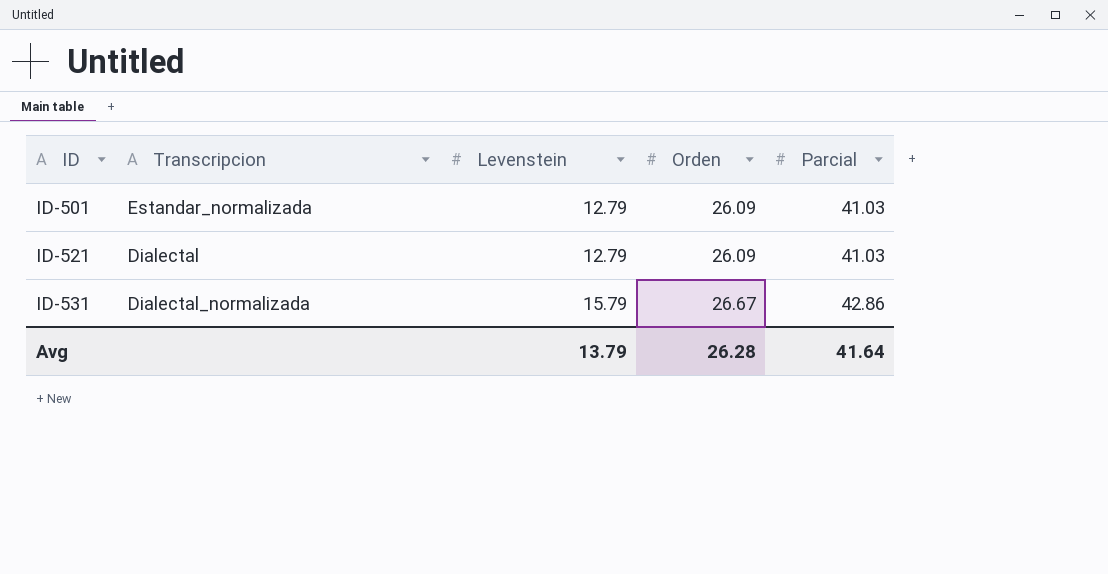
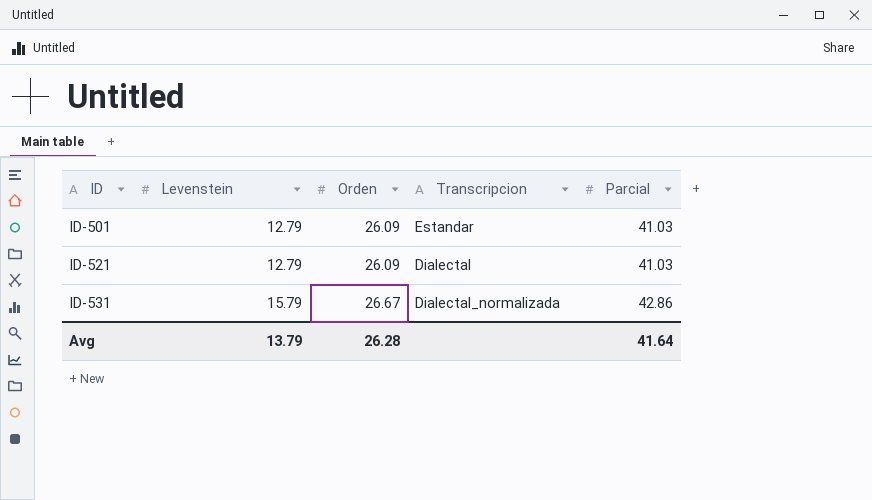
column Transcripcion | position: 2 -> 4
ID-501 | Transcripcion: Estandar_normalizada -> Estandar

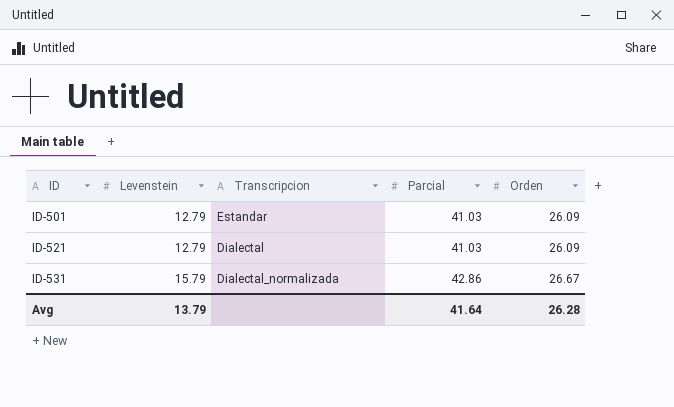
column Orden | position: 3 -> 5

